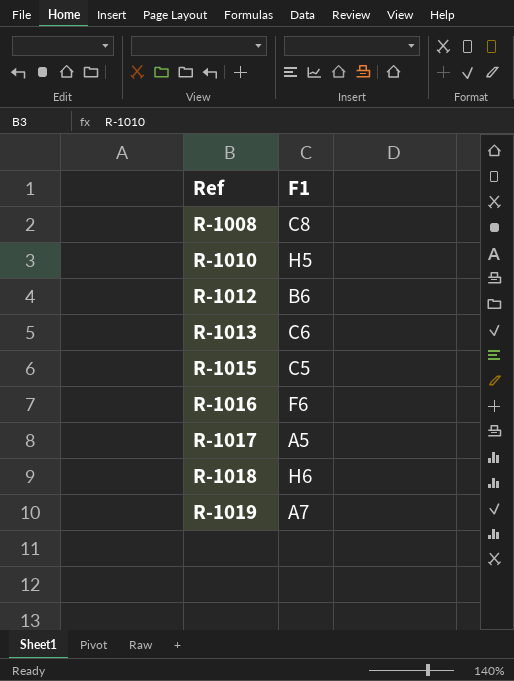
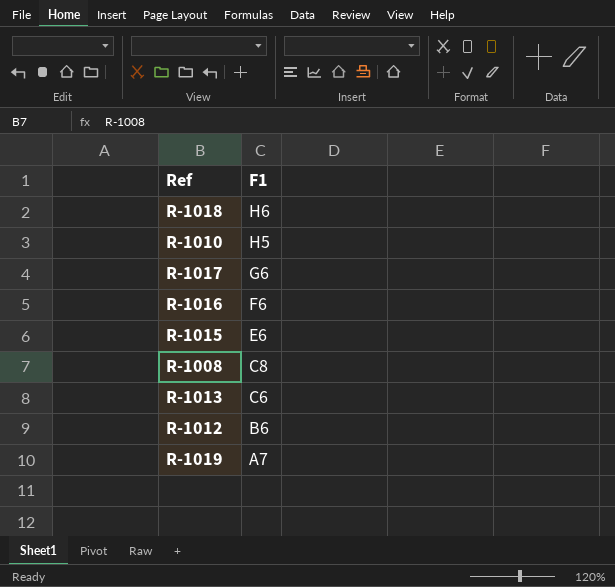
row order: Ref ascending -> F1 descending
R-1017 | F1: A5 -> G6
R-1015 | F1: C5 -> E6

